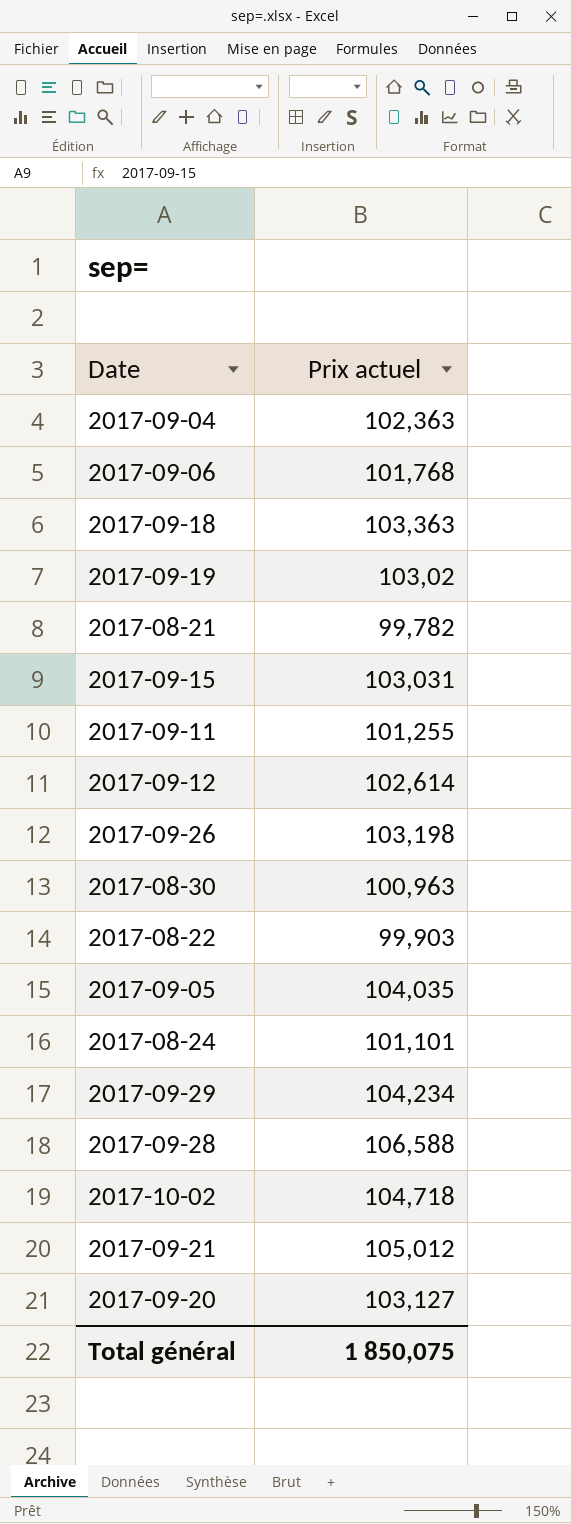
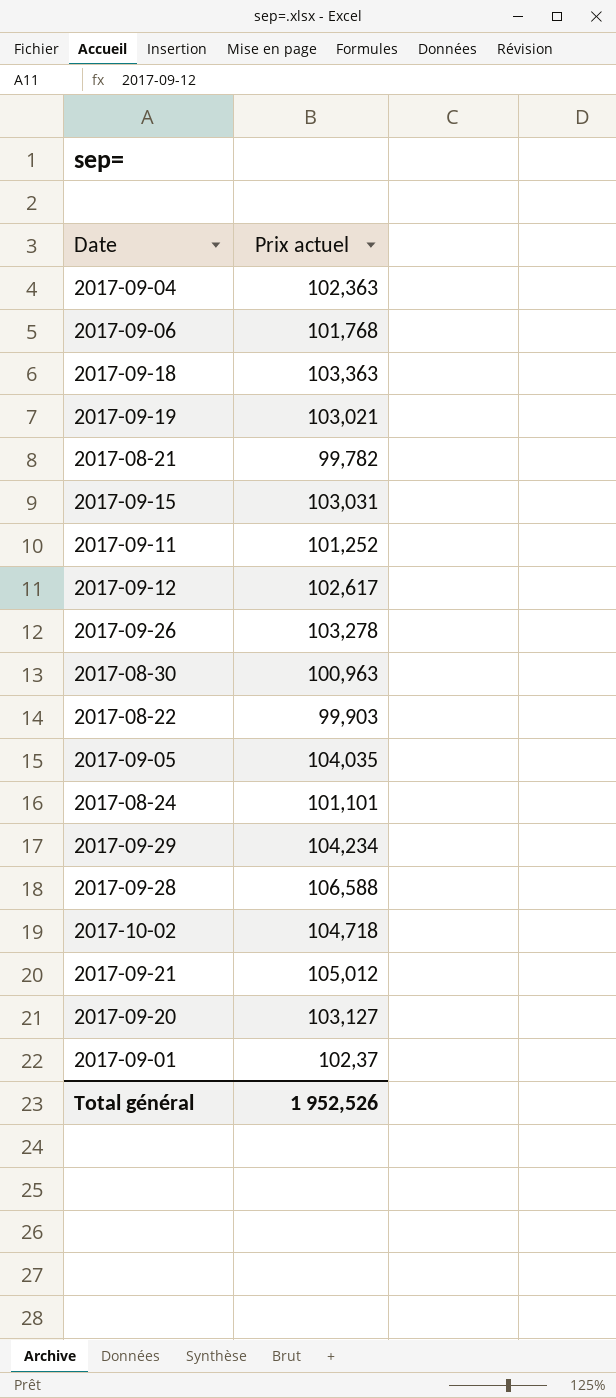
2017-09-19 | Prix actuel: 103,02 -> 103,021
2017-09-11 | Prix actuel: 101,255 -> 101,252
2017-09-12 | Prix actuel: 102,614 -> 102,617
2017-09-26 | Prix actuel: 103,198 -> 103,278
row 2017-09-01: none -> 102,37
Total général | Prix actuel: 1 850,075 -> 1 952,526

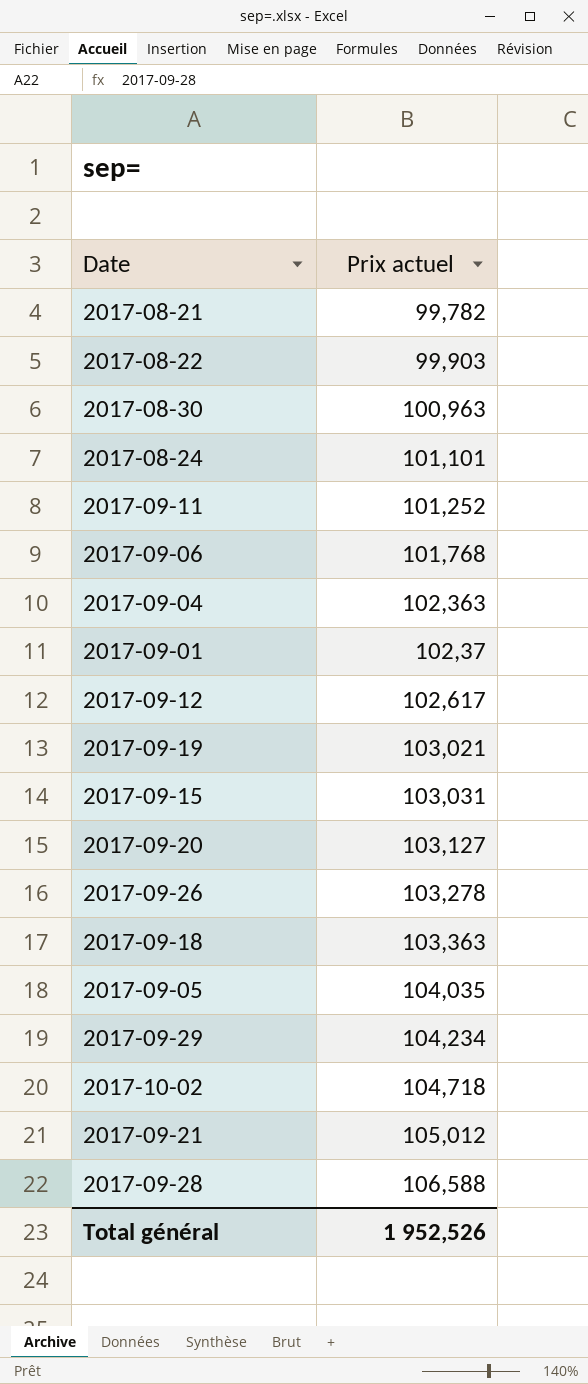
row order: none -> Prix actuel ascending

